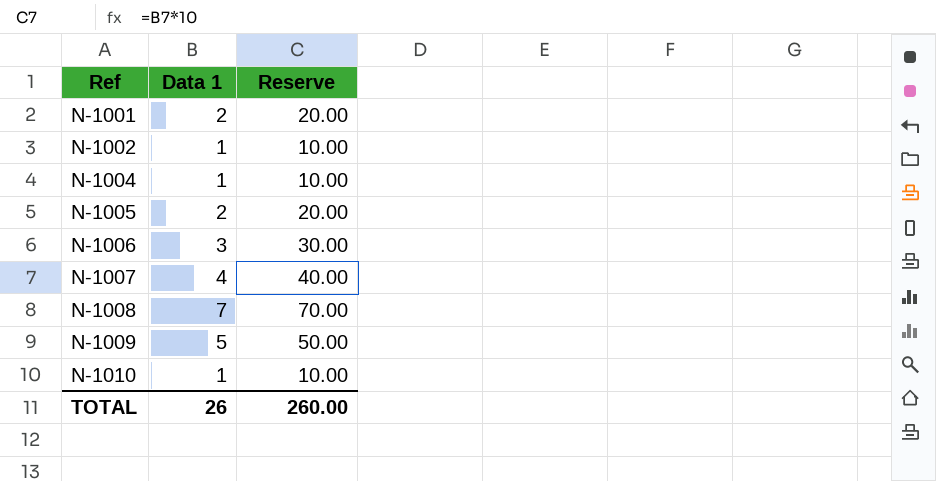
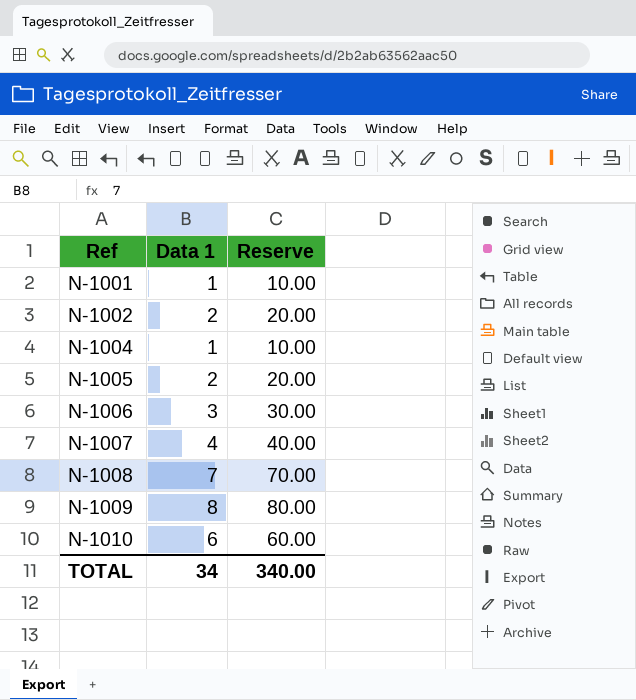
N-1001 | Data 1: 2 -> 1
N-1001 | Reserve: 20.00 -> 10.00
N-1002 | Data 1: 1 -> 2
N-1002 | Reserve: 10.00 -> 20.00
N-1009 | Data 1: 5 -> 8
N-1009 | Reserve: 50.00 -> 80.00
N-1010 | Data 1: 1 -> 6
N-1010 | Reserve: 10.00 -> 60.00
TOTAL | Data 1: 26 -> 34
TOTAL | Reserve: 260.00 -> 340.00

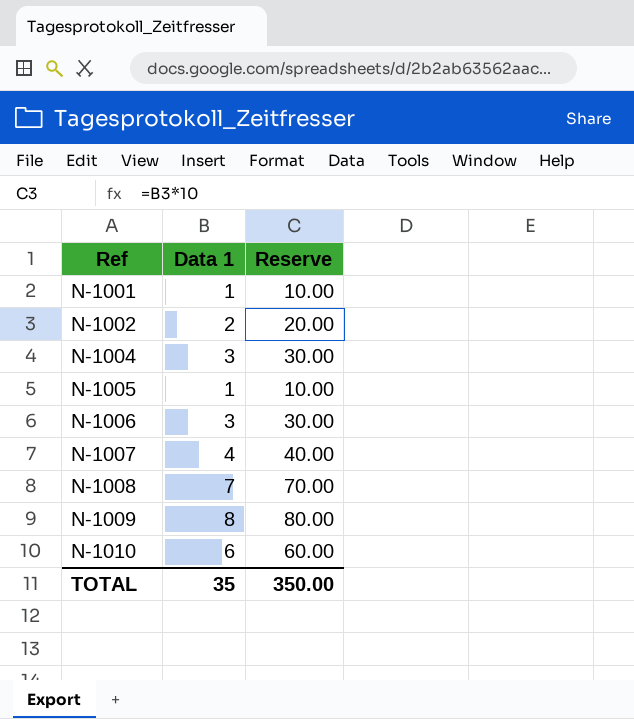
N-1004 | Data 1: 1 -> 3
N-1004 | Reserve: 10.00 -> 30.00
N-1005 | Data 1: 2 -> 1
N-1005 | Reserve: 20.00 -> 10.00
TOTAL | Data 1: 34 -> 35
TOTAL | Reserve: 340.00 -> 350.00

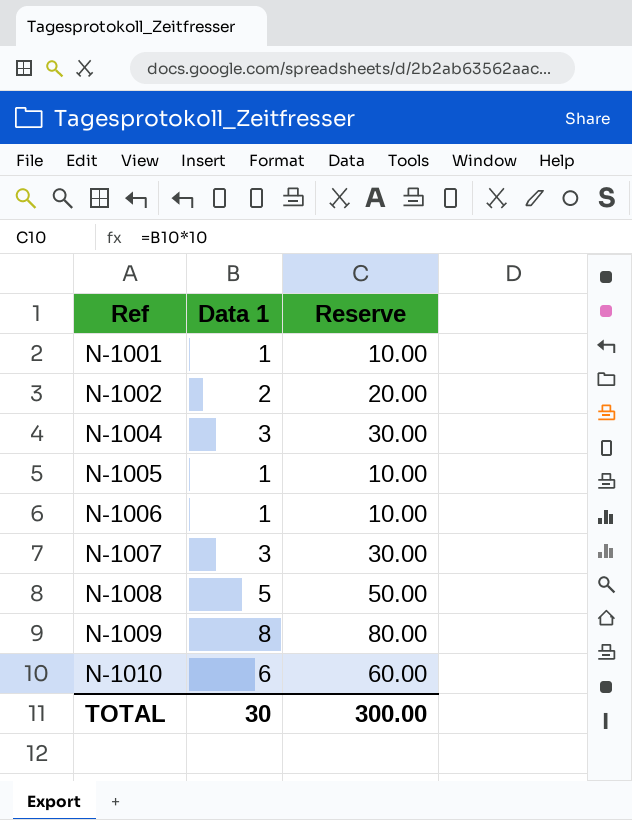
N-1006 | Data 1: 3 -> 1
N-1006 | Reserve: 30.00 -> 10.00
N-1007 | Data 1: 4 -> 3
N-1007 | Reserve: 40.00 -> 30.00
N-1008 | Data 1: 7 -> 5
N-1008 | Reserve: 70.00 -> 50.00
TOTAL | Data 1: 35 -> 30
TOTAL | Reserve: 350.00 -> 300.00

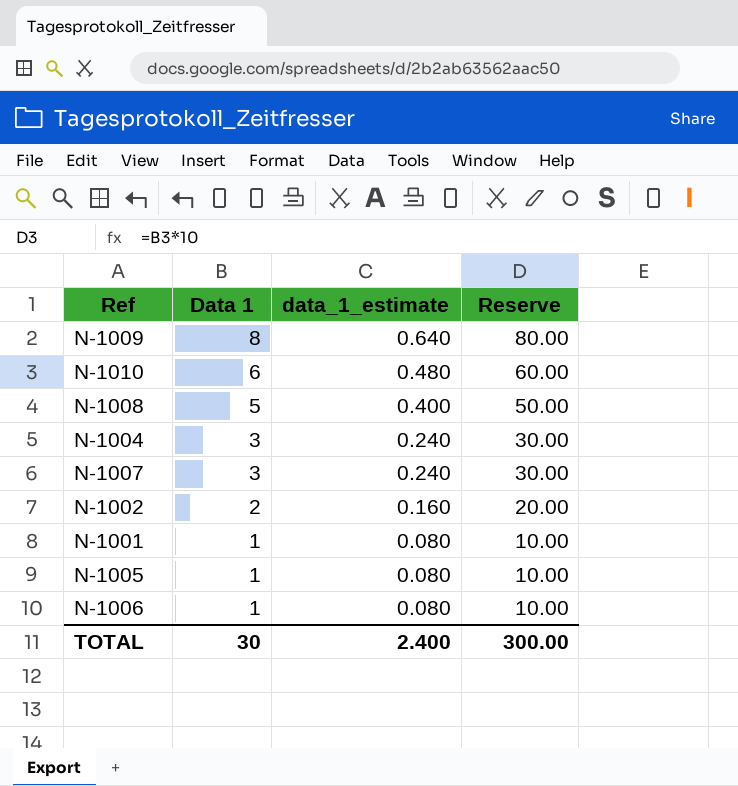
row order: Ref ascending -> Data 1 descending
column data_1_estimate | formula: none -> [Data 1] * 0.08

